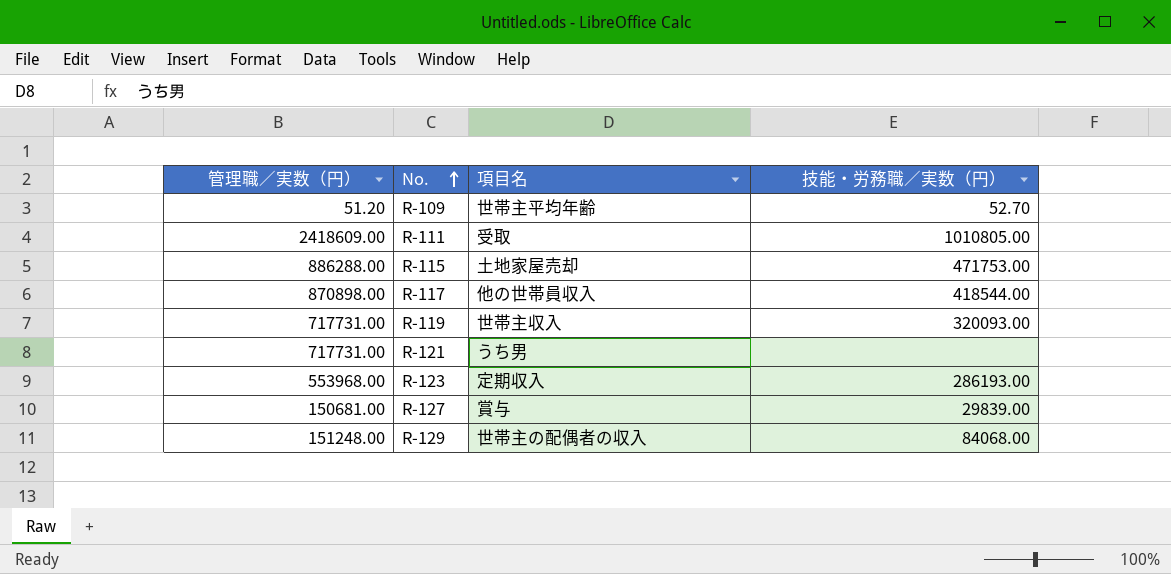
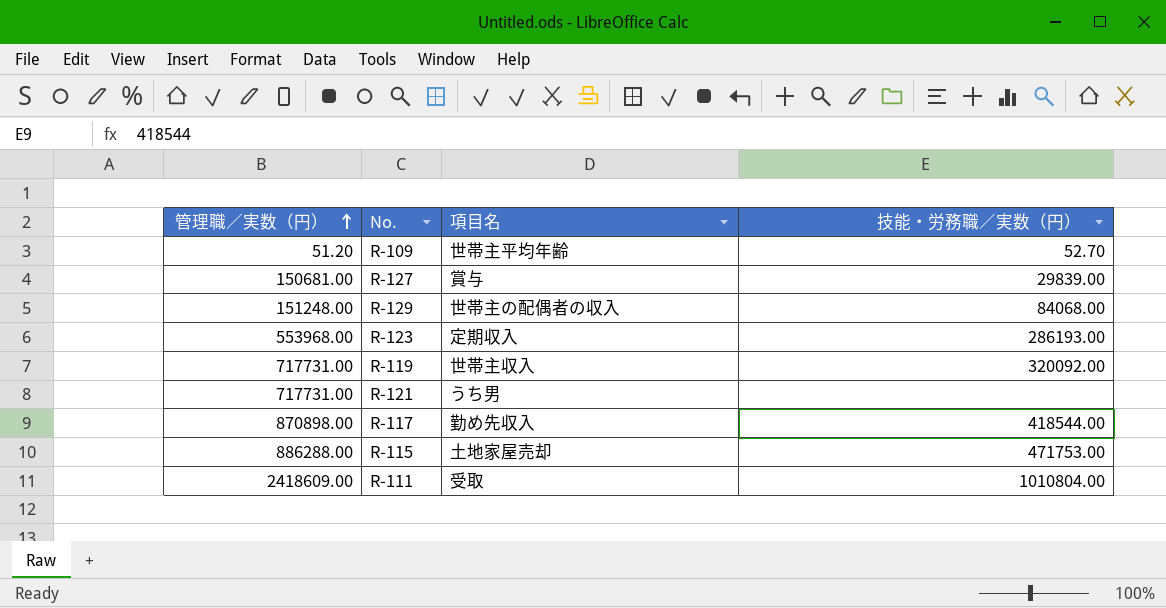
row order: No. ascending -> 管理職／実数（円） ascending
R-119 | 技能・労務職／実数（円）: 320093.00 -> 320092.00
R-117 | 項目名: 他の世帯員収入 -> 勤め先収入
R-111 | 技能・労務職／実数（円）: 1010805.00 -> 1010804.00

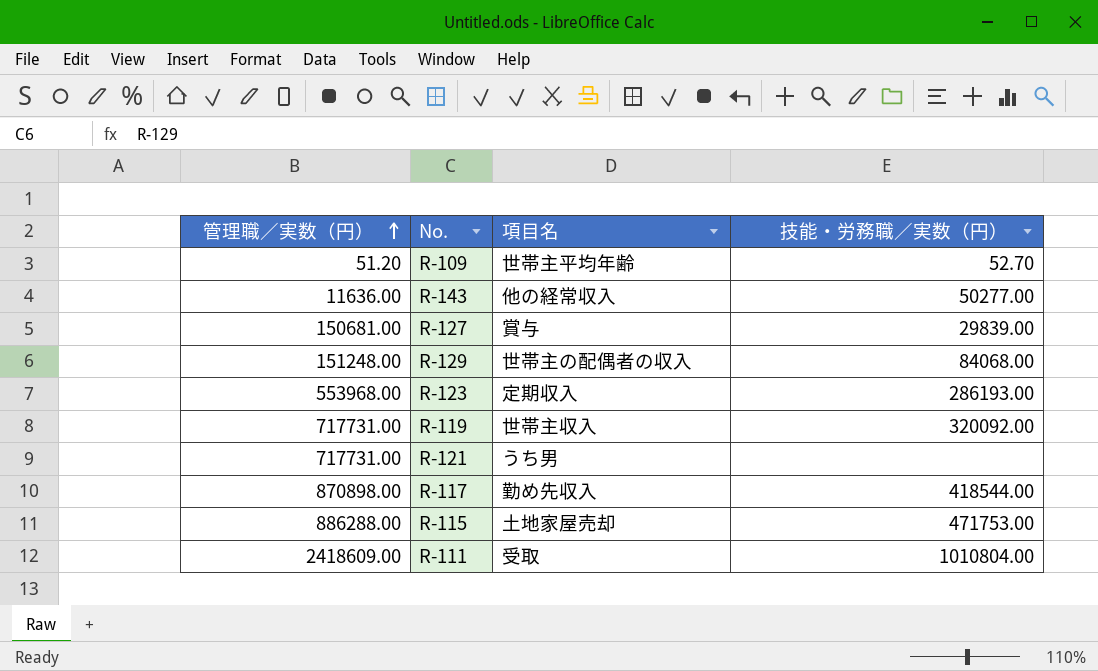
row R-143: none -> 11636.00 | 他の経常収入 | 50277.00

